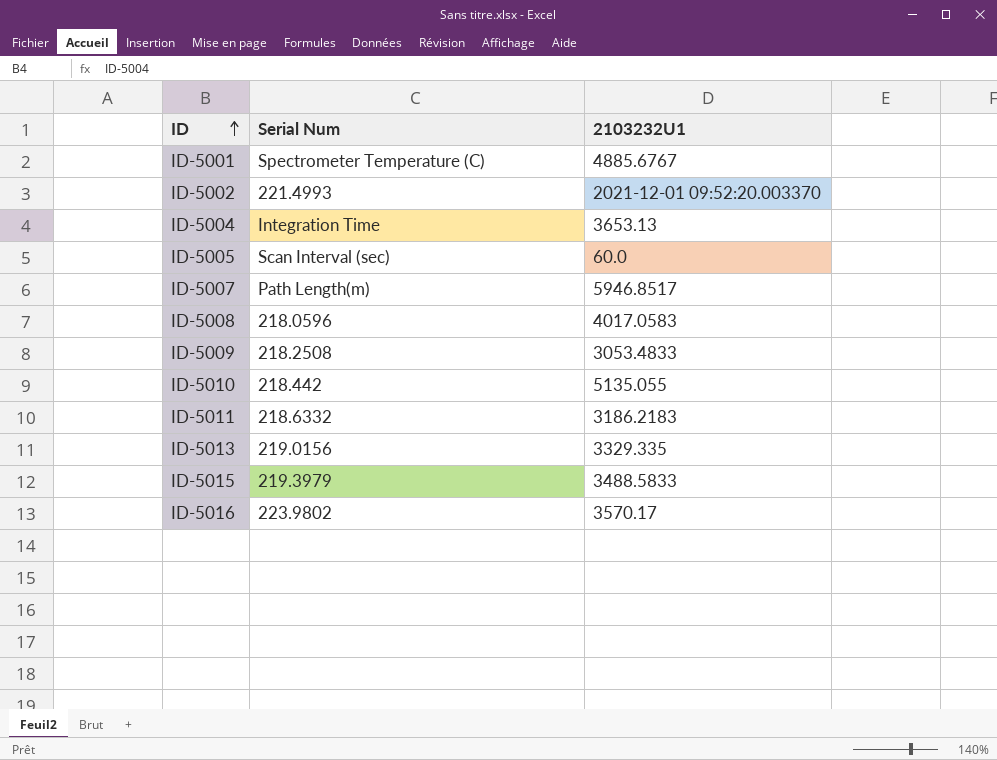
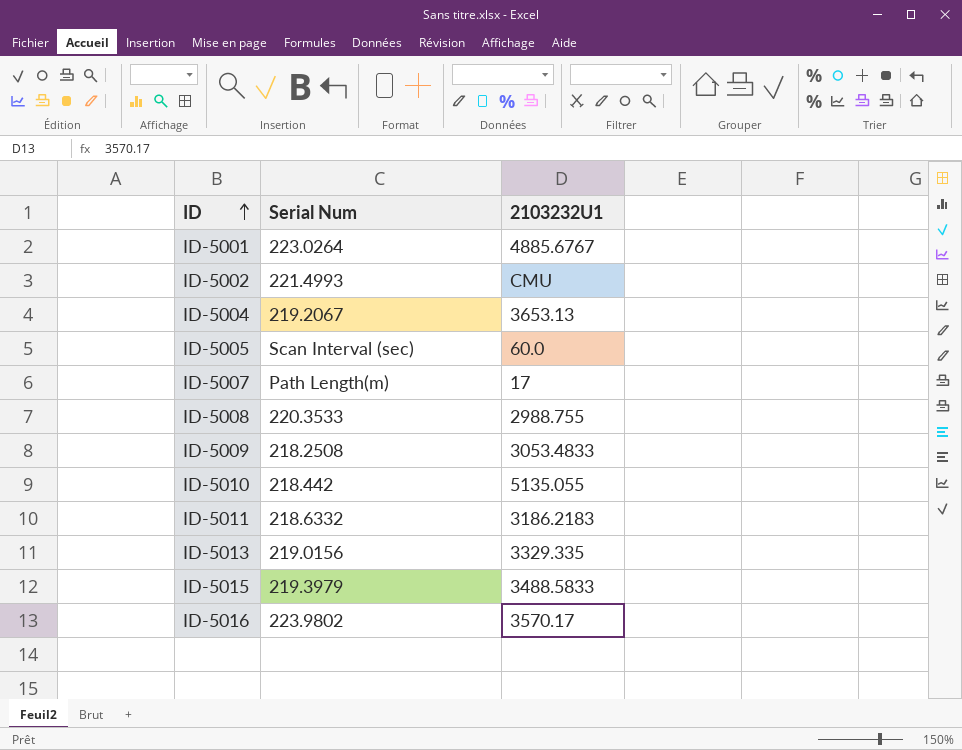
ID-5001 | Serial Num: Spectrometer Temperature (C) -> 223.0264
ID-5002 | 2103232U1: 2021-12-01 09:52:20.003370 -> CMU
ID-5004 | Serial Num: Integration Time -> 219.2067
ID-5007 | 2103232U1: 5946.8517 -> 17
ID-5008 | Serial Num: 218.0596 -> 220.3533
ID-5008 | 2103232U1: 4017.0583 -> 2988.755

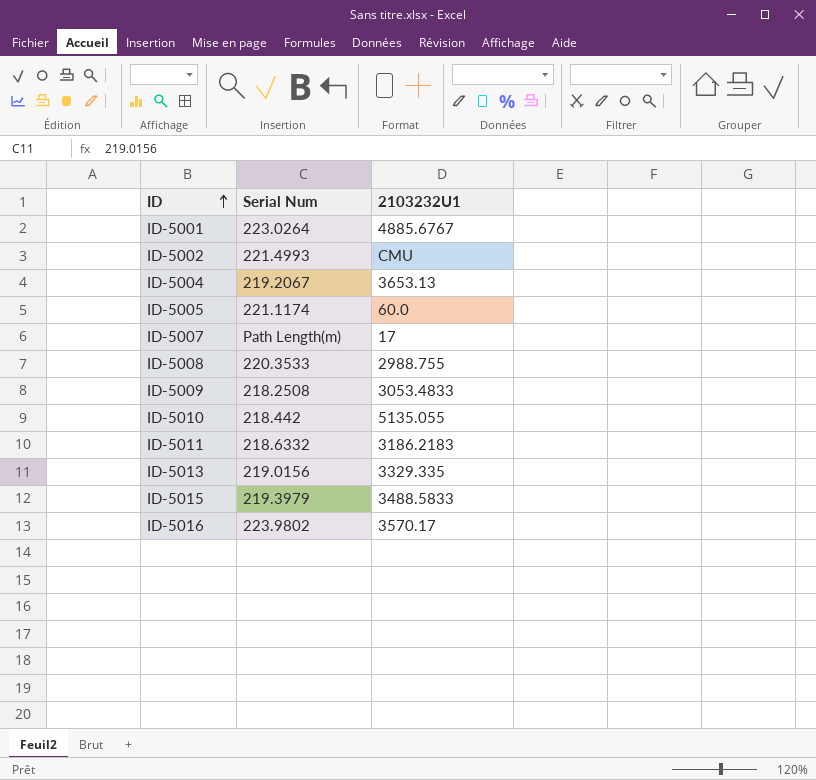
ID-5005 | Serial Num: Scan Interval (sec) -> 221.1174

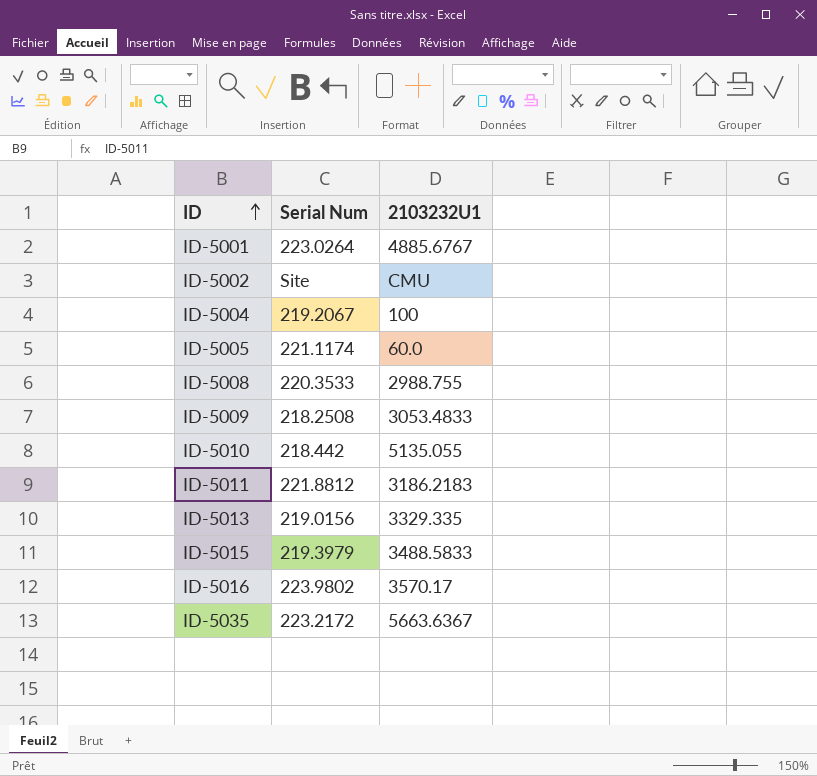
row ID-5007: Path Length(m) | 17 -> none
ID-5002 | Serial Num: 221.4993 -> Site
ID-5004 | 2103232U1: 3653.13 -> 100
ID-5011 | Serial Num: 218.6332 -> 221.8812
row ID-5035: none -> 223.2172 | 5663.6367

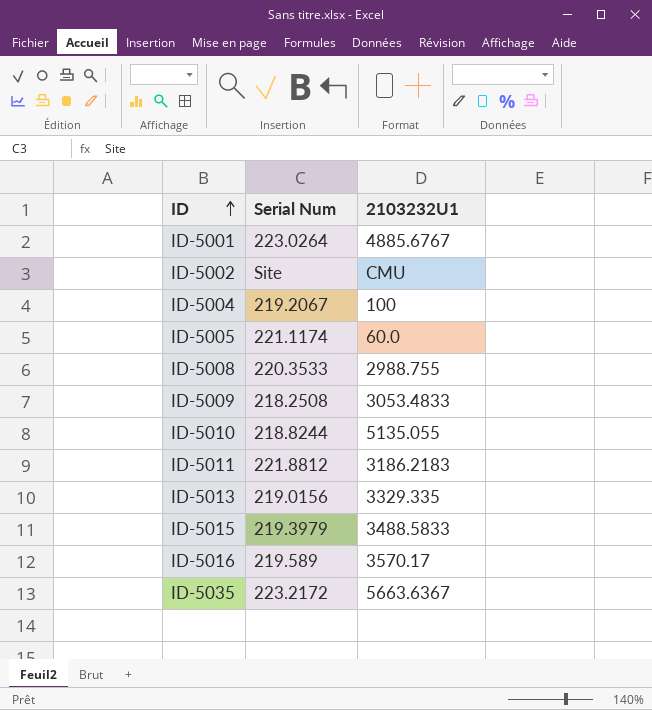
ID-5010 | Serial Num: 218.442 -> 218.8244
ID-5016 | Serial Num: 223.9802 -> 219.589

